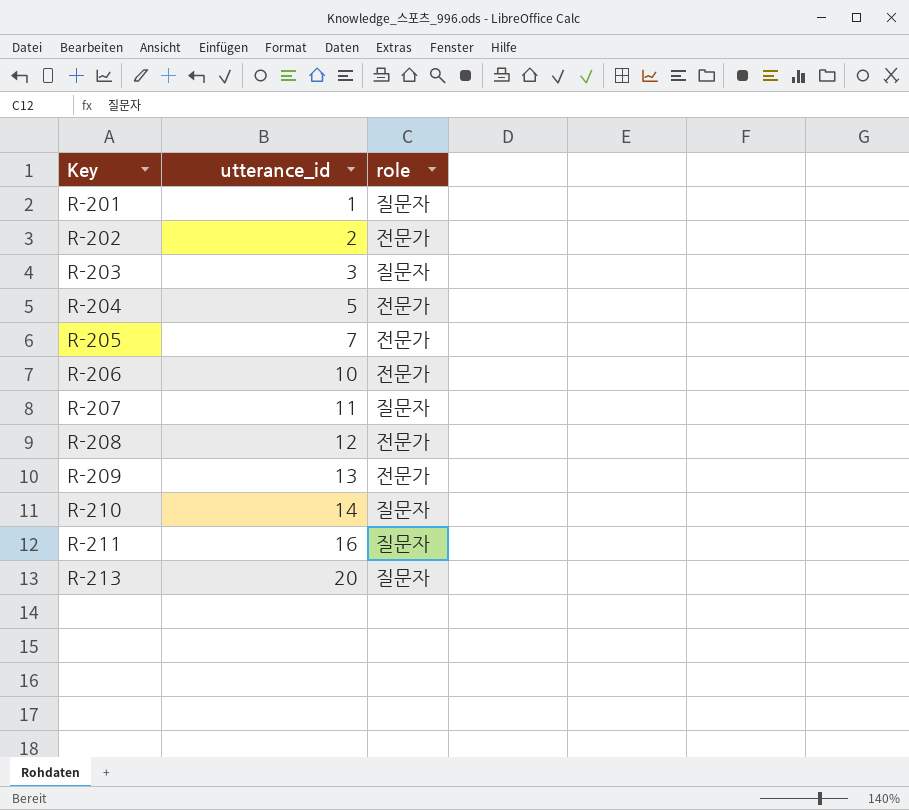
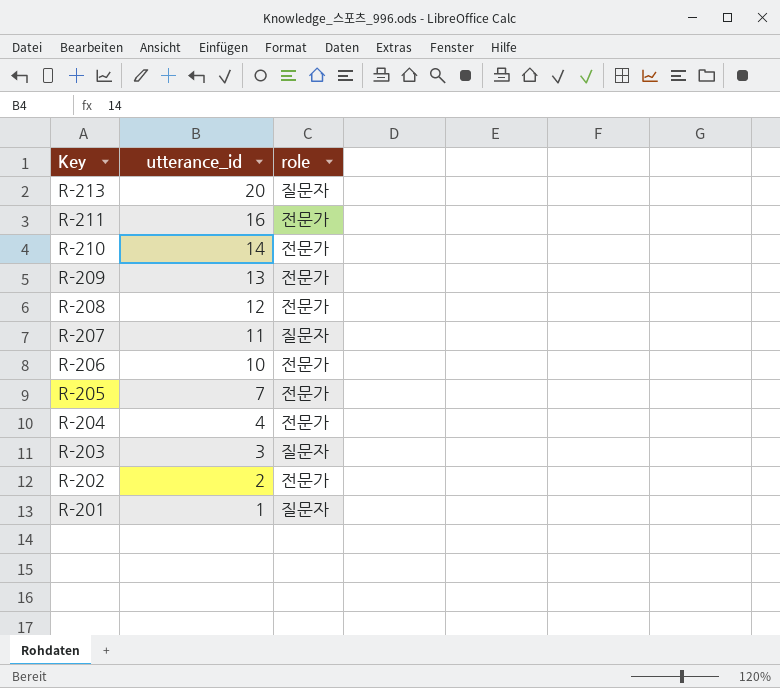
row order: Key ascending -> Key descending
R-211 | role: 질문자 -> 전문가
R-210 | role: 질문자 -> 전문가
R-204 | utterance_id: 5 -> 4

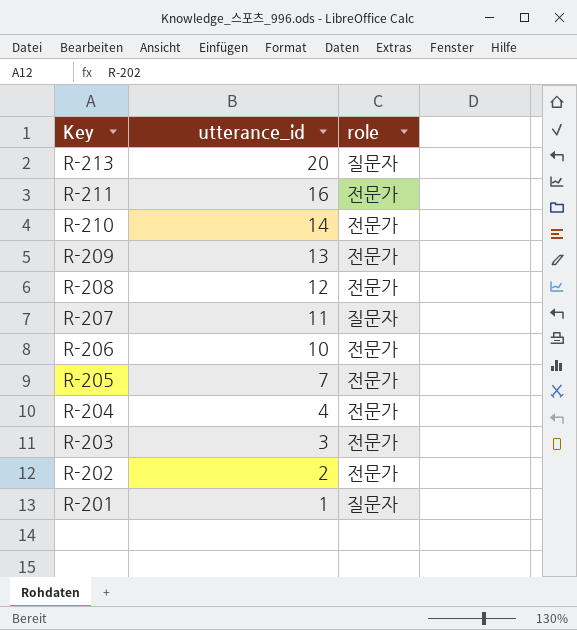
R-203 | role: 질문자 -> 전문가

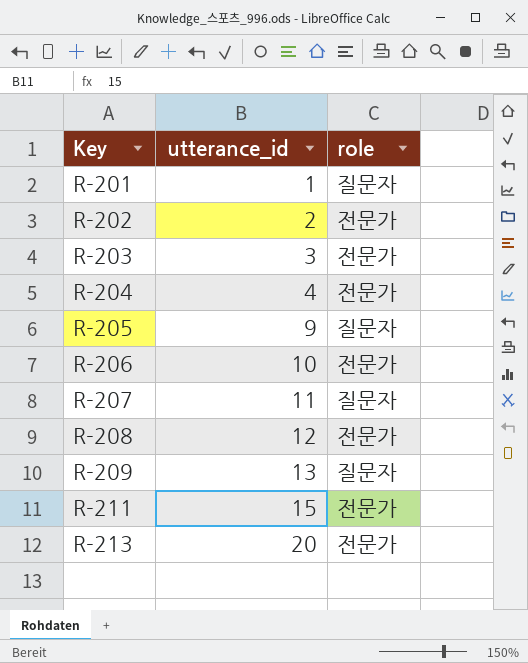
row order: Key descending -> Key ascending
row R-210: 14 | 전문가 -> none
R-205 | utterance_id: 7 -> 9
R-205 | role: 전문가 -> 질문자
R-209 | role: 전문가 -> 질문자
R-211 | utterance_id: 16 -> 15
R-213 | role: 질문자 -> 전문가

